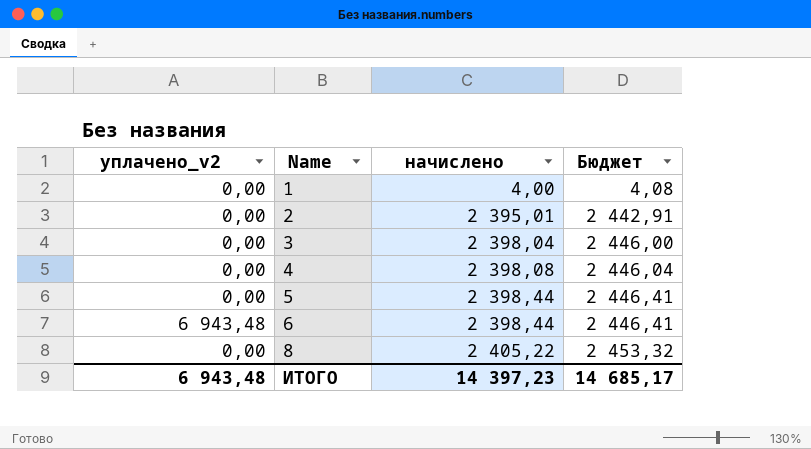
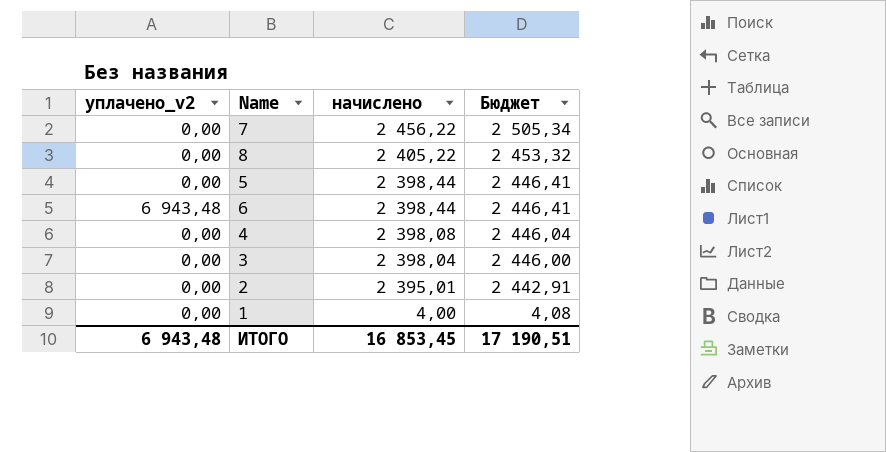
row order: Name ascending -> начислено descending
row 7: none -> 0,00 | 2 456,22 | 2 505,34
ИТОГО | начислено: 14 397,23 -> 16 853,45
ИТОГО | Бюджет: 14 685,17 -> 17 190,51

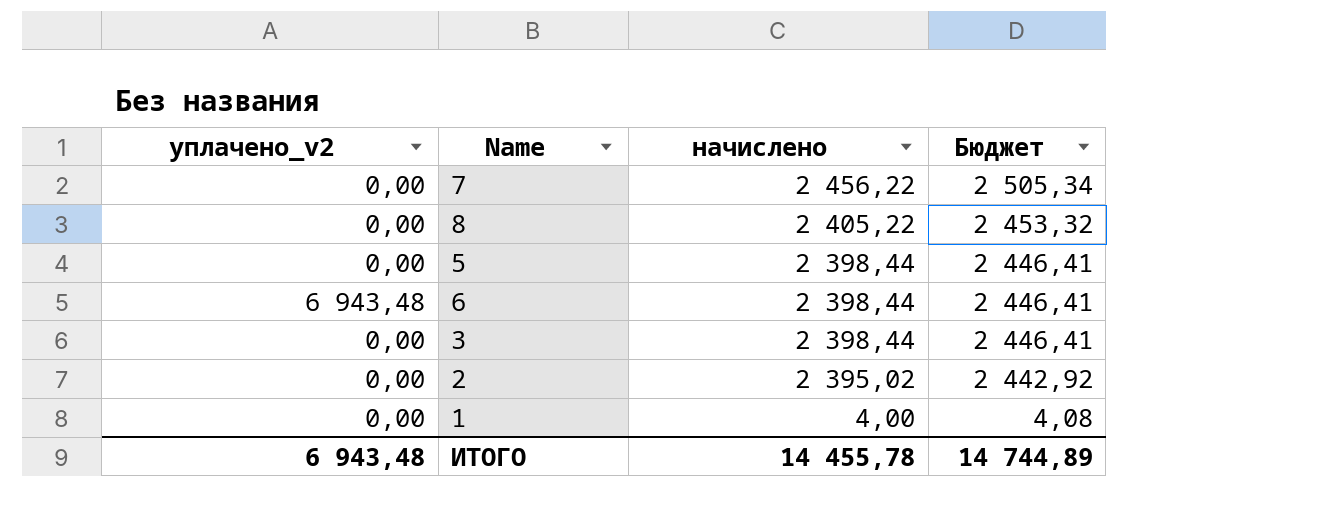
row 4: 0,00 | 2 398,08 | 2 446,04 -> none
3 | начислено: 2 398,04 -> 2 398,44
3 | Бюджет: 2 446,00 -> 2 446,41
2 | начислено: 2 395,01 -> 2 395,02
2 | Бюджет: 2 442,91 -> 2 442,92
ИТОГО | начислено: 16 853,45 -> 14 455,78
ИТОГО | Бюджет: 17 190,51 -> 14 744,89

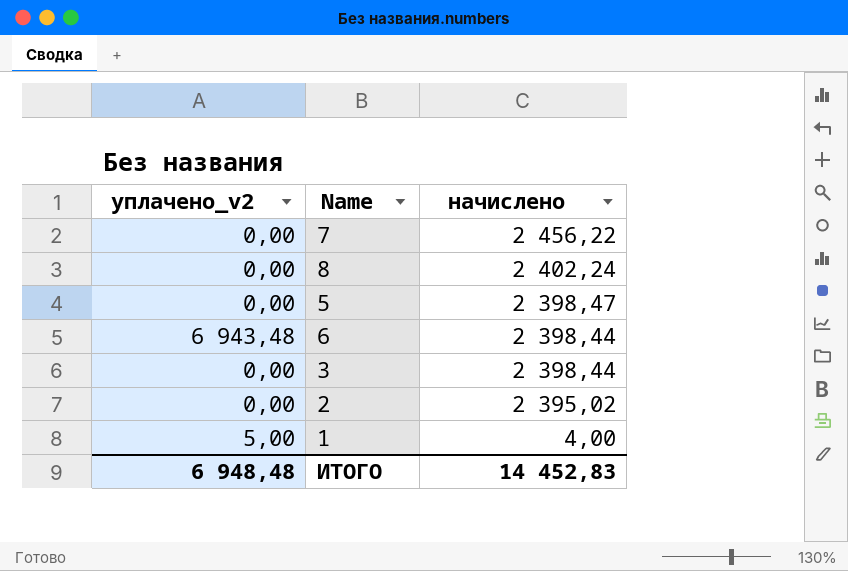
column Бюджет | formula: [начислено] * 1,02 -> none
8 | начислено: 2 405,22 -> 2 402,24
5 | начислено: 2 398,44 -> 2 398,47
1 | уплачено_v2: 0,00 -> 5,00
ИТОГО | уплачено_v2: 6 943,48 -> 6 948,48
ИТОГО | начислено: 14 455,78 -> 14 452,83

